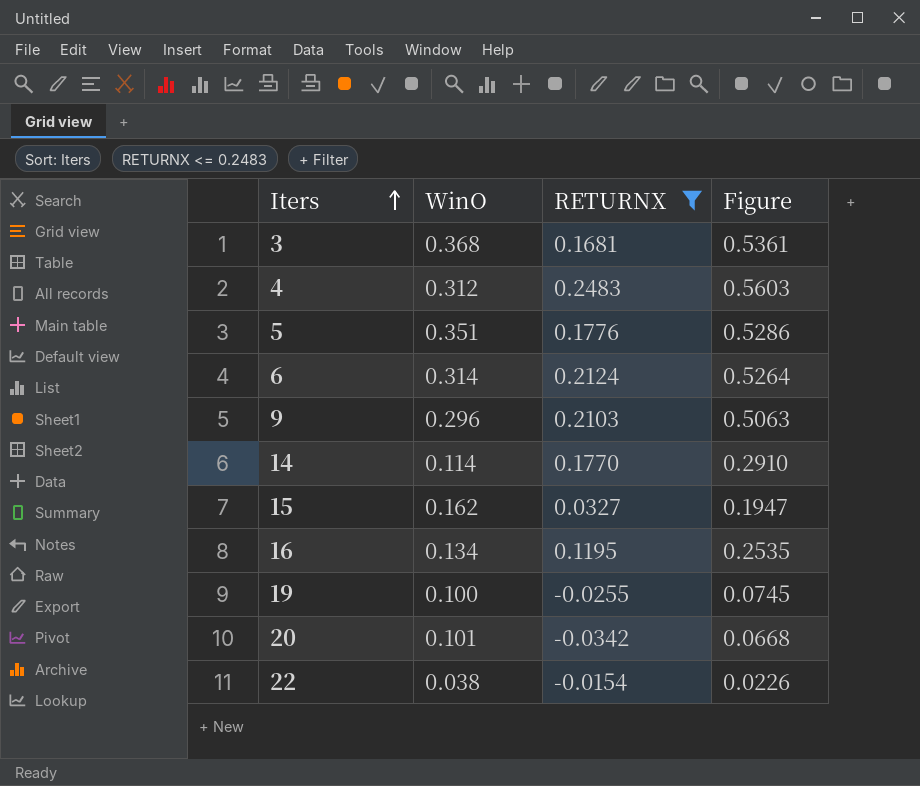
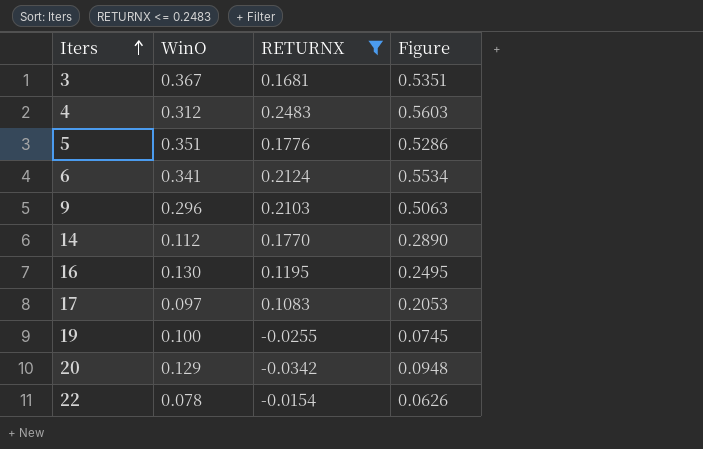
row 15: 0.162 | 0.0327 | 0.1947 -> none
3 | WinO: 0.368 -> 0.367
3 | Figure: 0.5361 -> 0.5351
6 | WinO: 0.314 -> 0.341
6 | Figure: 0.5264 -> 0.5534
14 | WinO: 0.114 -> 0.112
14 | Figure: 0.2910 -> 0.2890
16 | WinO: 0.134 -> 0.130
16 | Figure: 0.2535 -> 0.2495
row 17: none -> 0.097 | 0.1083 | 0.2053
20 | WinO: 0.101 -> 0.129
20 | Figure: 0.0668 -> 0.0948
22 | WinO: 0.038 -> 0.078
22 | Figure: 0.0226 -> 0.0626

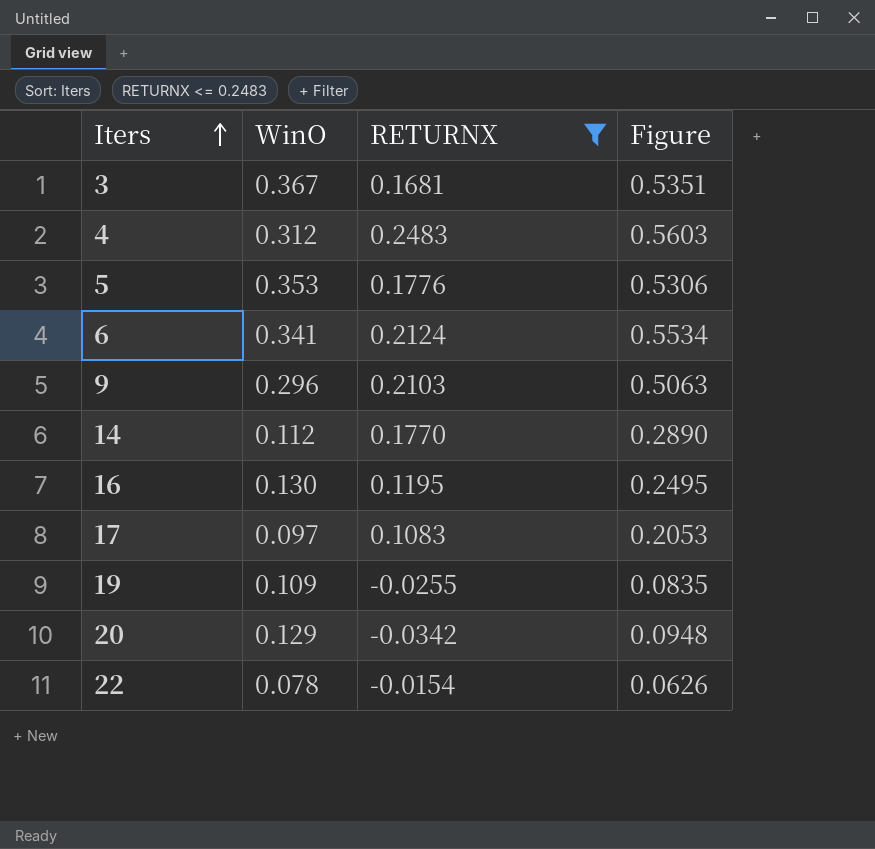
5 | WinO: 0.351 -> 0.353
5 | Figure: 0.5286 -> 0.5306
19 | WinO: 0.100 -> 0.109
19 | Figure: 0.0745 -> 0.0835

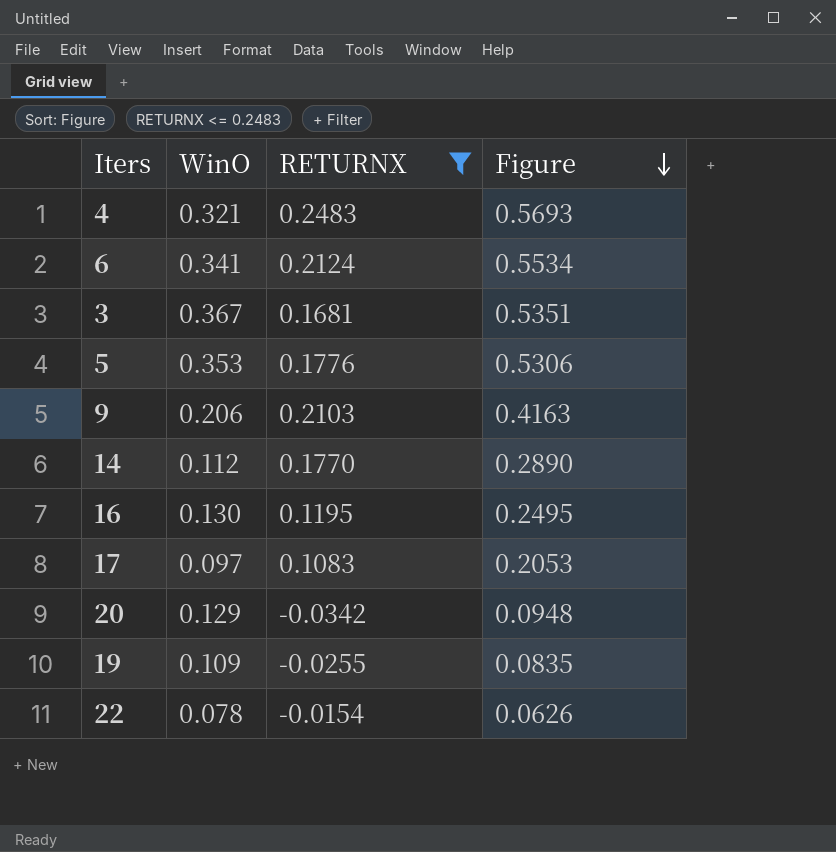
row order: Iters ascending -> Figure descending
4 | WinO: 0.312 -> 0.321
4 | Figure: 0.5603 -> 0.5693
9 | WinO: 0.296 -> 0.206
9 | Figure: 0.5063 -> 0.4163

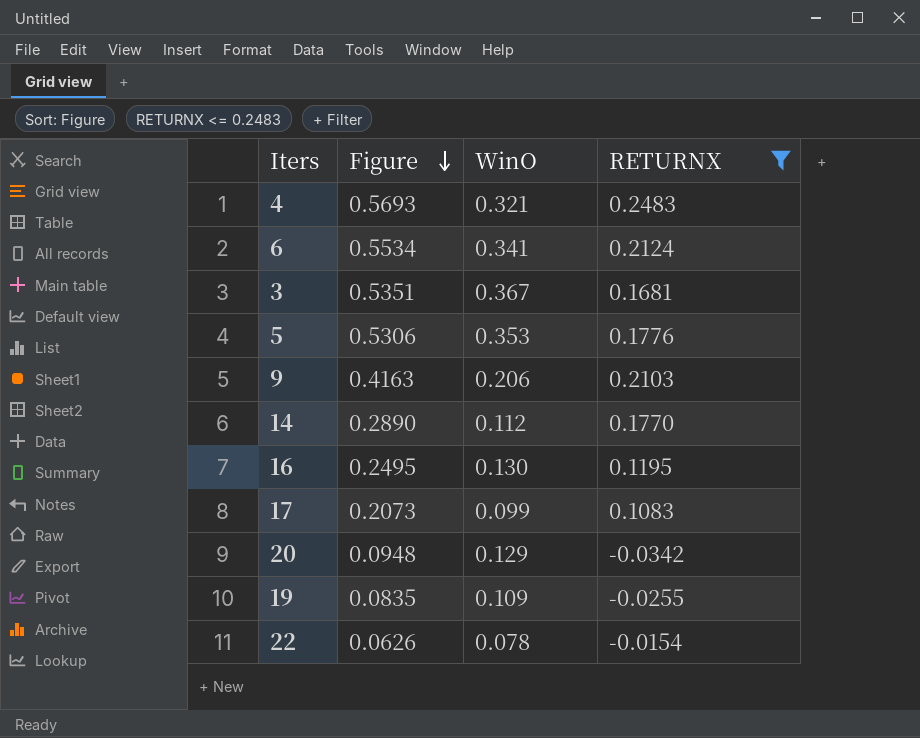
column Figure | position: 4 -> 2
17 | Figure: 0.2053 -> 0.2073
17 | WinO: 0.097 -> 0.099

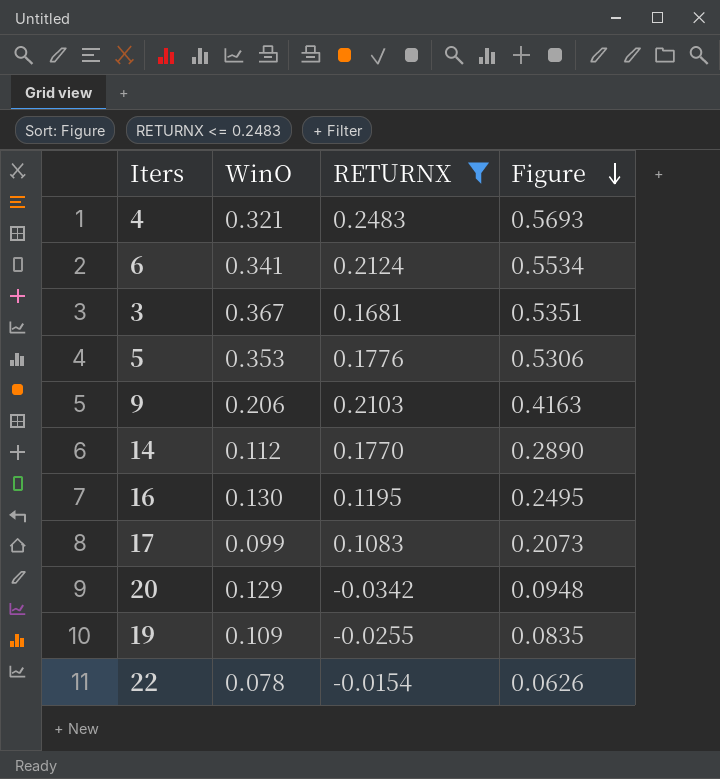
column Figure | position: 2 -> 4

